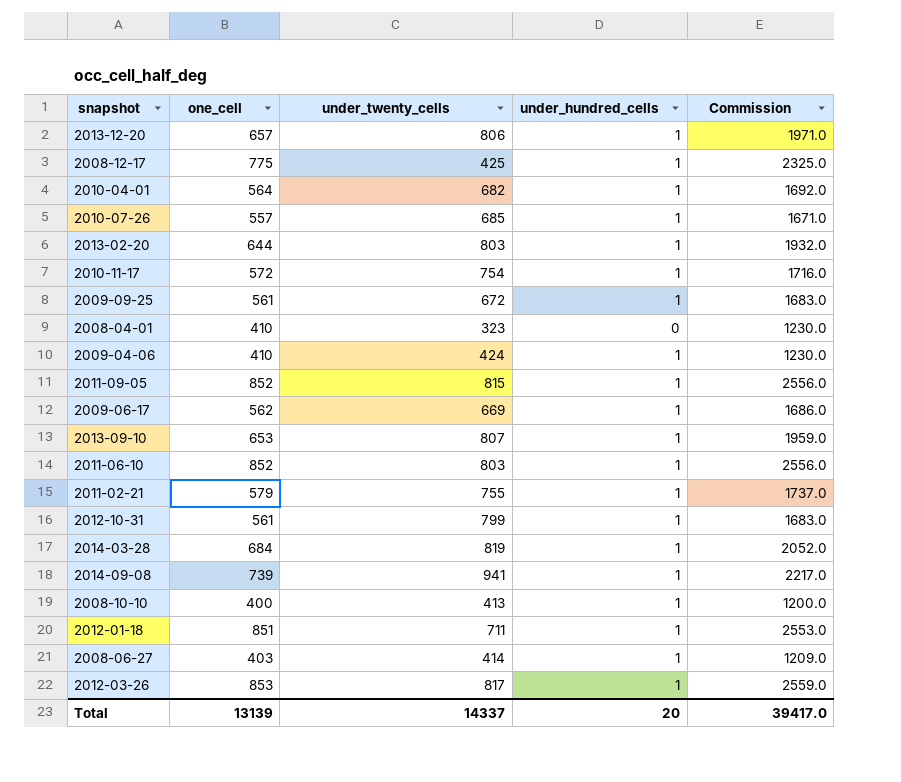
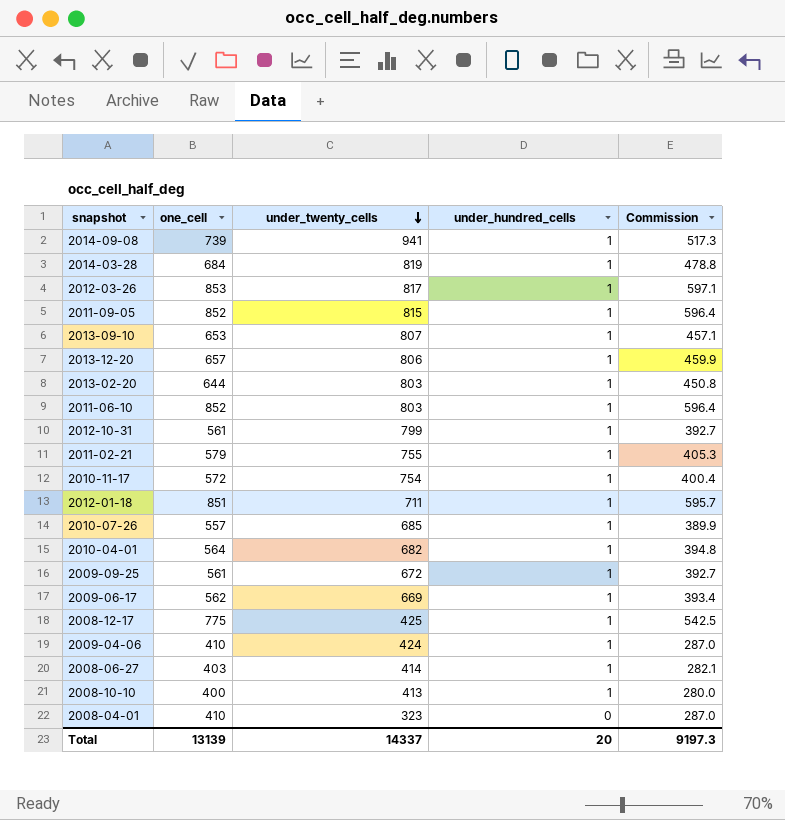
row order: none -> under_twenty_cells descending
column Commission | formula: [one_cell] * 3 -> [one_cell] * 0.7
Total | Commission: 39417.0 -> 9197.3

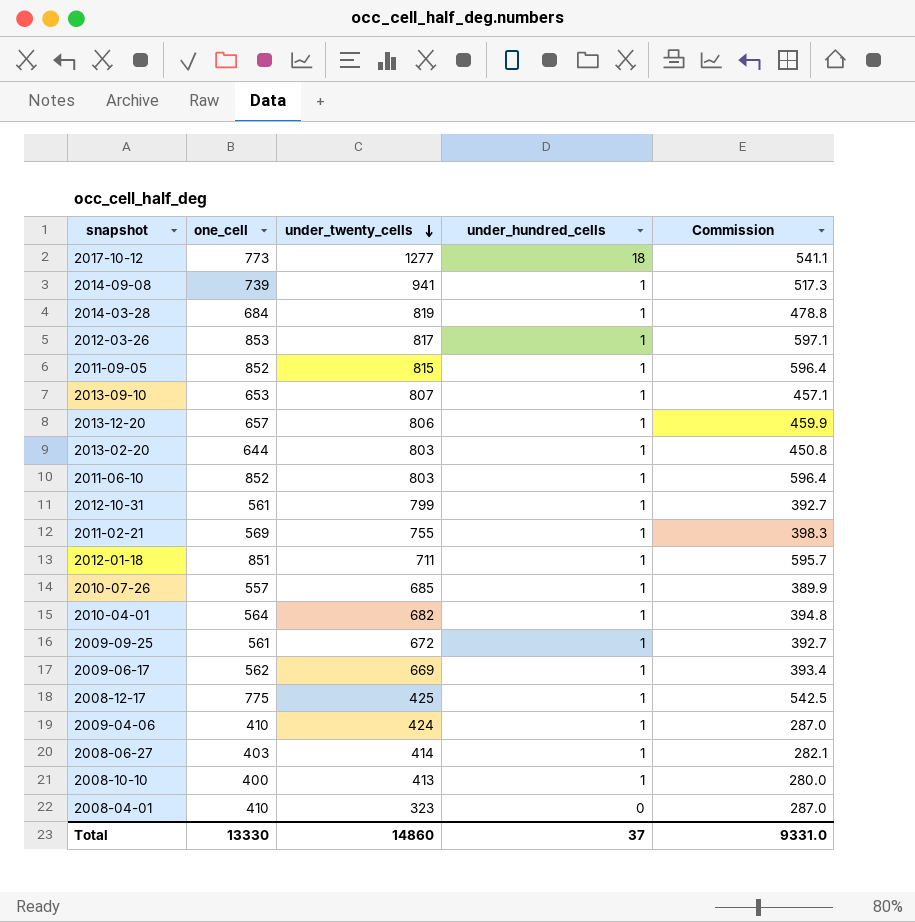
row 2010-11-17: 572 | 754 | 1 | 400.4 -> none
row 2017-10-12: none -> 773 | 1277 | 18 | 541.1
2011-02-21 | one_cell: 579 -> 569
2011-02-21 | Commission: 405.3 -> 398.3
Total | one_cell: 13139 -> 13330
Total | under_twenty_cells: 14337 -> 14860
Total | under_hundred_cells: 20 -> 37
Total | Commission: 9197.3 -> 9331.0

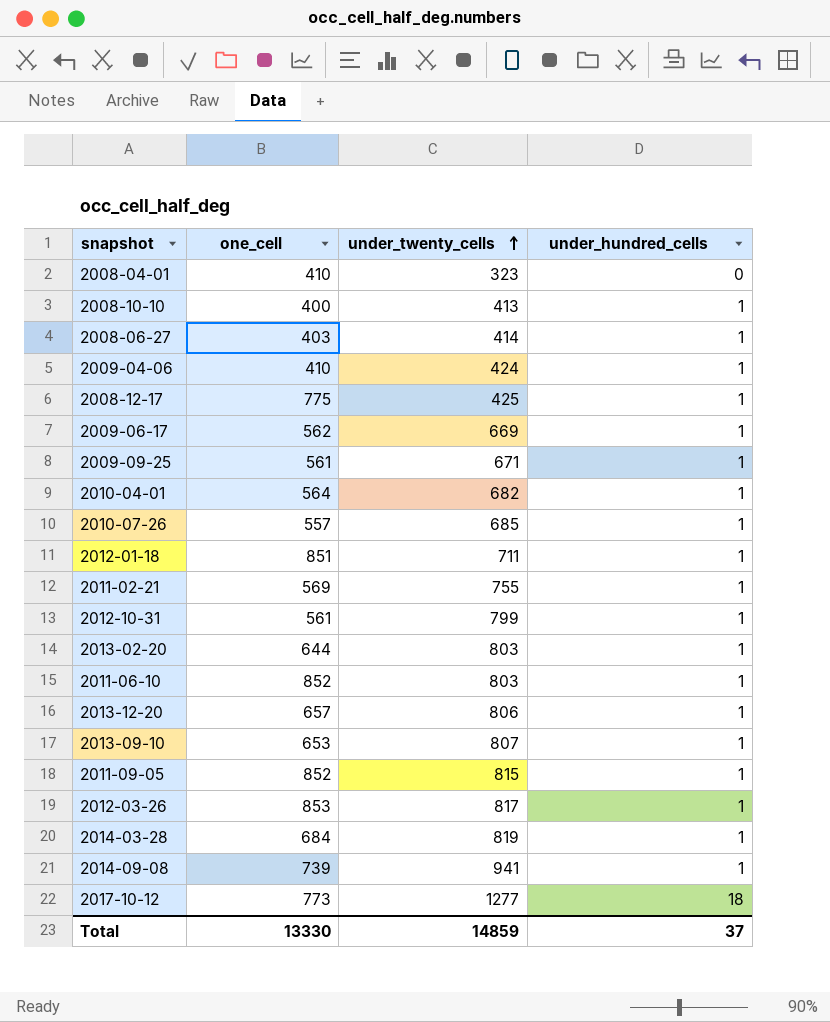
row order: under_twenty_cells descending -> under_twenty_cells ascending
column Commission | formula: [one_cell] * 0.7 -> none
2009-09-25 | under_twenty_cells: 672 -> 671
Total | under_twenty_cells: 14860 -> 14859

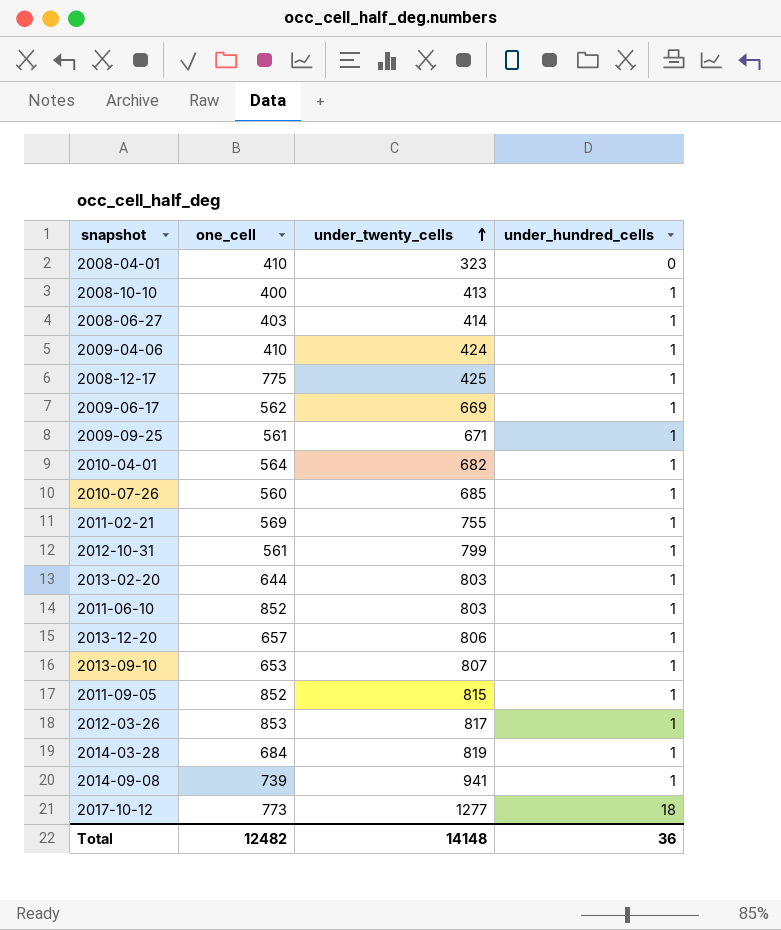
row 2012-01-18: 851 | 711 | 1 -> none
2010-07-26 | one_cell: 557 -> 560
Total | one_cell: 13330 -> 12482
Total | under_twenty_cells: 14859 -> 14148
Total | under_hundred_cells: 37 -> 36

